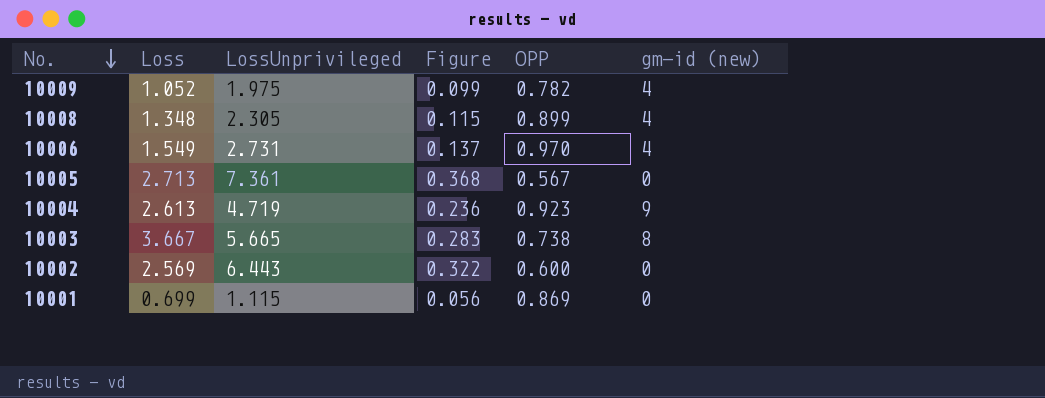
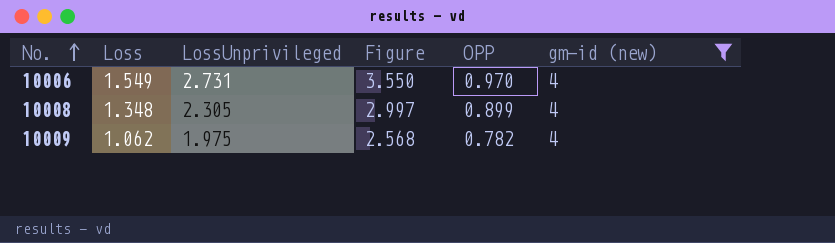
filter: none -> gm-id (new) = 4
row order: No. descending -> No. ascending
column Figure | formula: [LossUnprivileged] * 0.05 -> [LossUnprivileged] * 1.3
10009 | Loss: 1.052 -> 1.062

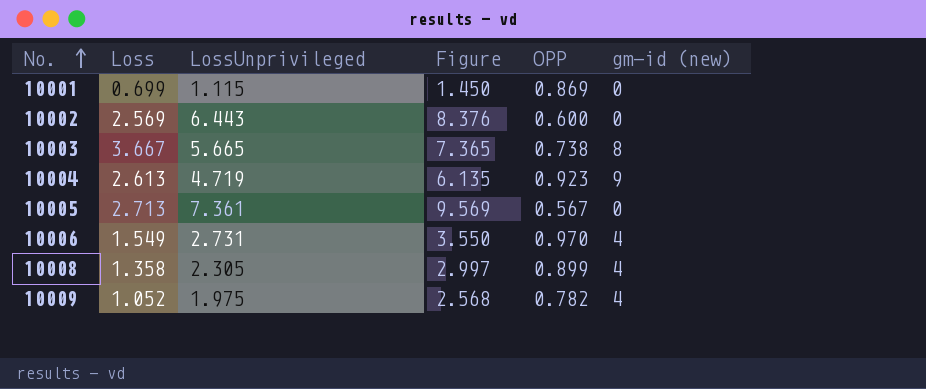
filter: gm-id (new) = 4 -> none
10008 | Loss: 1.348 -> 1.358
10009 | Loss: 1.062 -> 1.052

